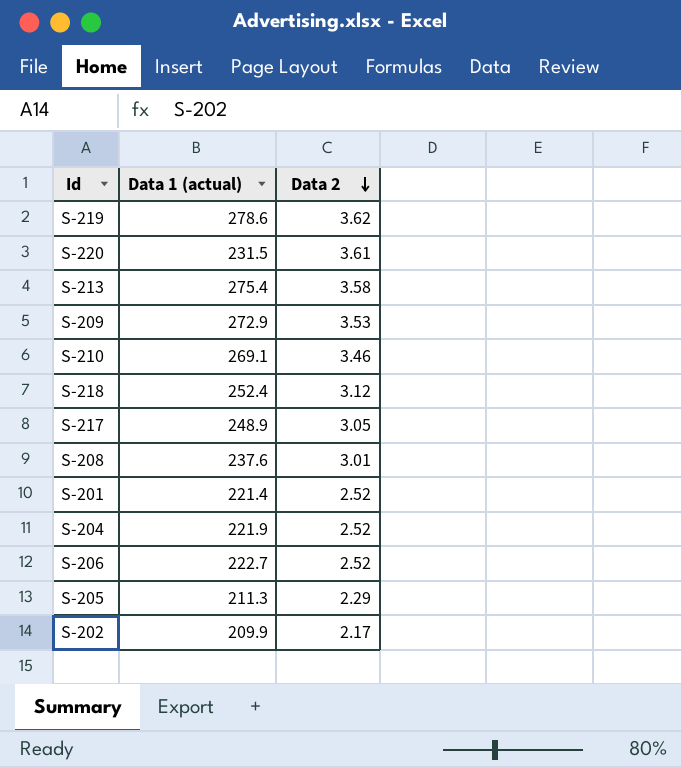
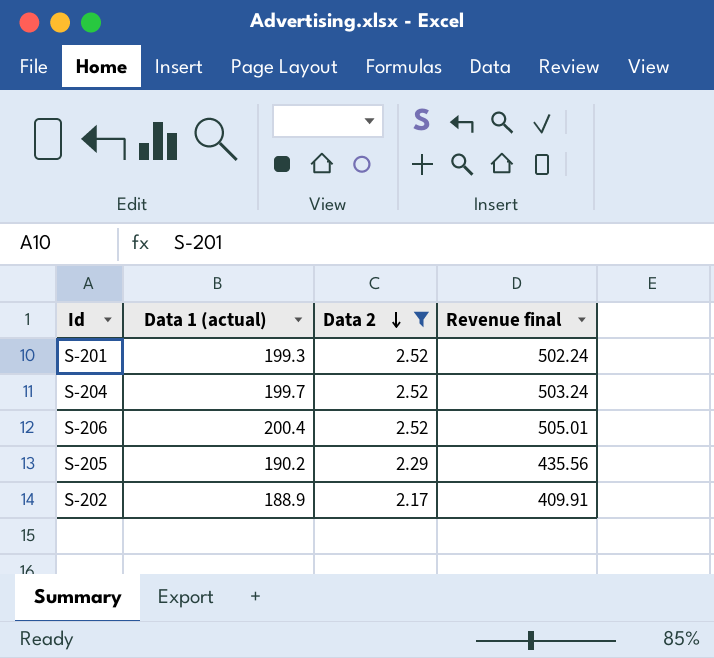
filter: none -> Data 2 <= 2.52
column Revenue final | formula: none -> [Data 1 (actual)] * [Data 2]
S-201 | Data 1 (actual): 221.4 -> 199.3
S-204 | Data 1 (actual): 221.9 -> 199.7
S-206 | Data 1 (actual): 222.7 -> 200.4
S-205 | Data 1 (actual): 211.3 -> 190.2
S-202 | Data 1 (actual): 209.9 -> 188.9

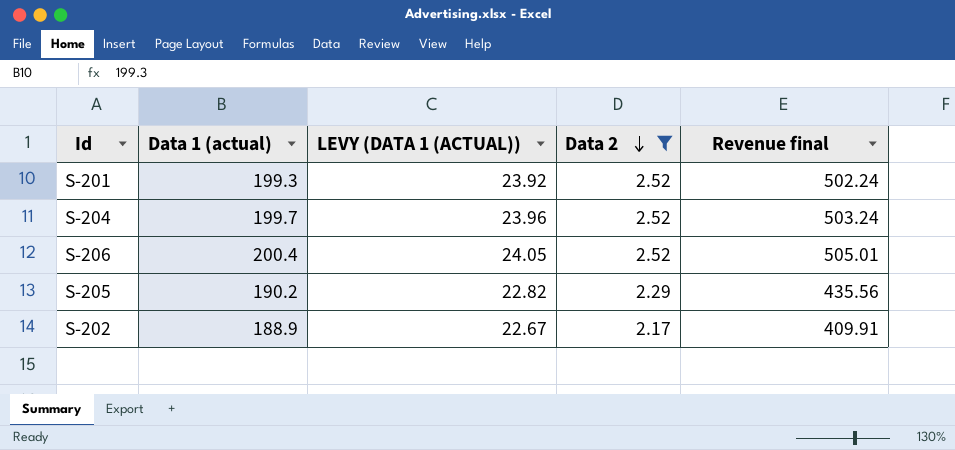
column LEVY (DATA 1 (ACTUAL)) | formula: none -> [Data 1 (actual)] * 0.12

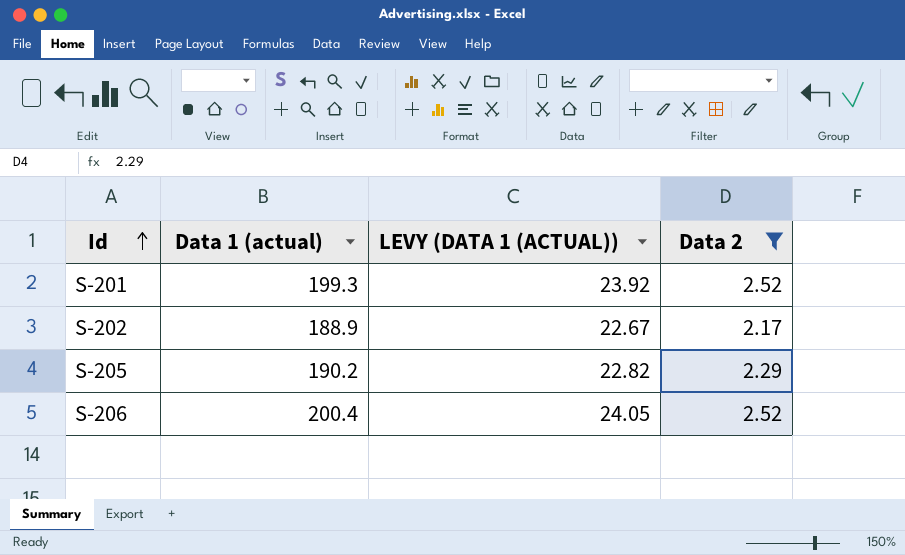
row order: Data 2 descending -> Id ascending
column Revenue final | formula: [Data 1 (actual)] * [Data 2] -> none
row S-204: 199.7 | 23.96 | 2.52 | 503.24 -> none

